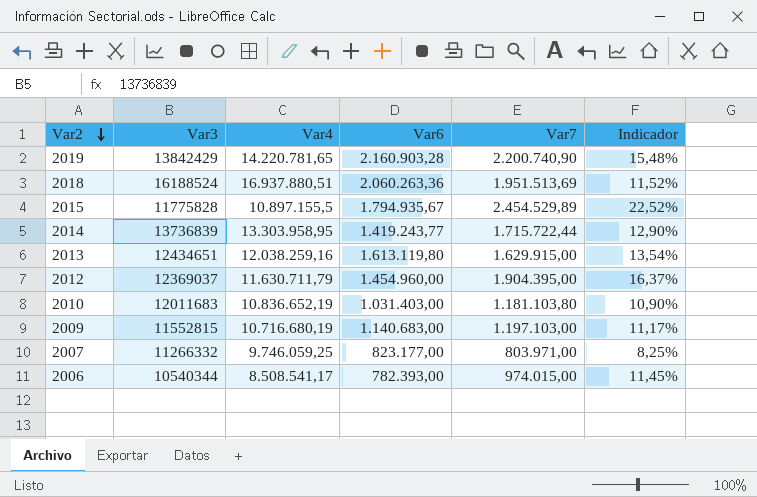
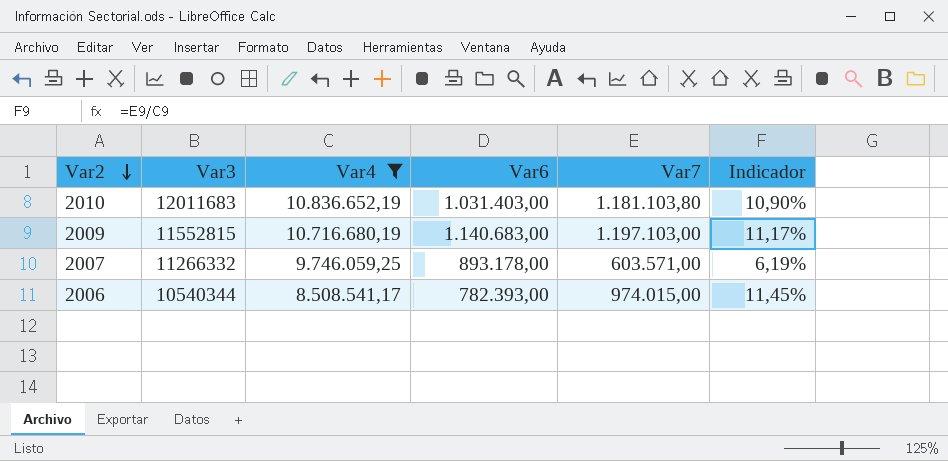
filter: none -> Var4 <= 10.836.652,19
2007 | Var6: 823.177,00 -> 893.178,00
2007 | Var7: 803.971,00 -> 603.571,00
2007 | Indicador: 8,25% -> 6,19%

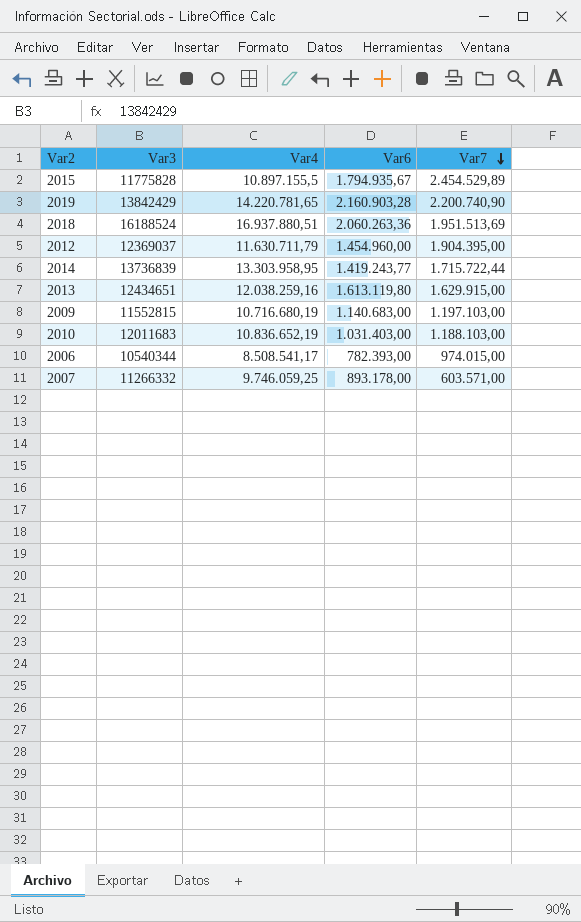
filter: Var4 <= 10.836.652,19 -> none
row order: Var2 descending -> Var7 descending
column Indicador | formula: [Var7] / [Var4] -> none
2010 | Var7: 1.181.103,80 -> 1.188.103,00

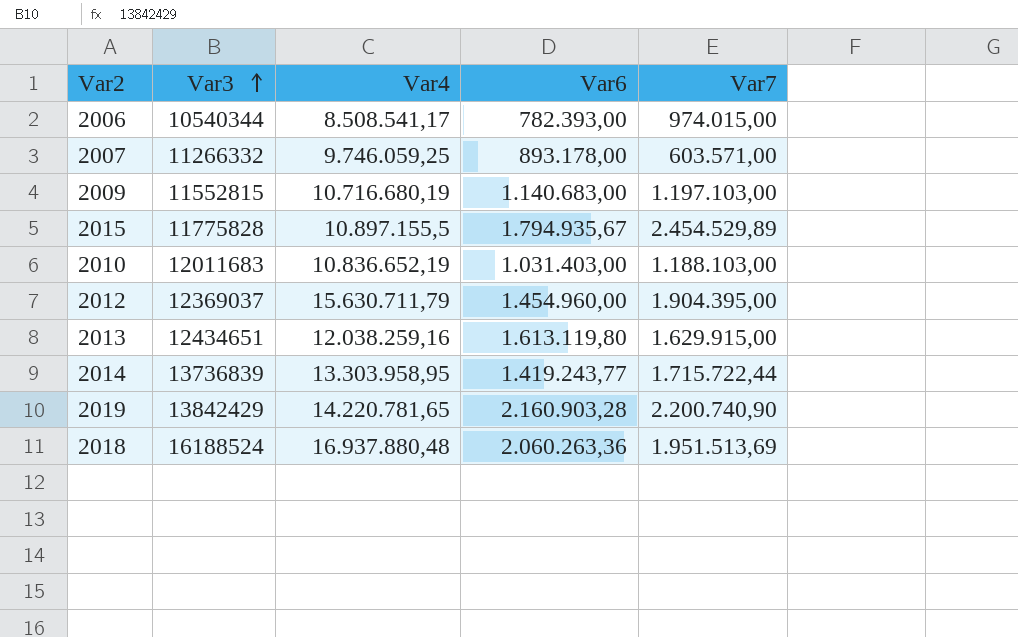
row order: Var7 descending -> Var3 ascending
2012 | Var4: 11.630.711,79 -> 15.630.711,79
2018 | Var4: 16.937.880,51 -> 16.937.880,48

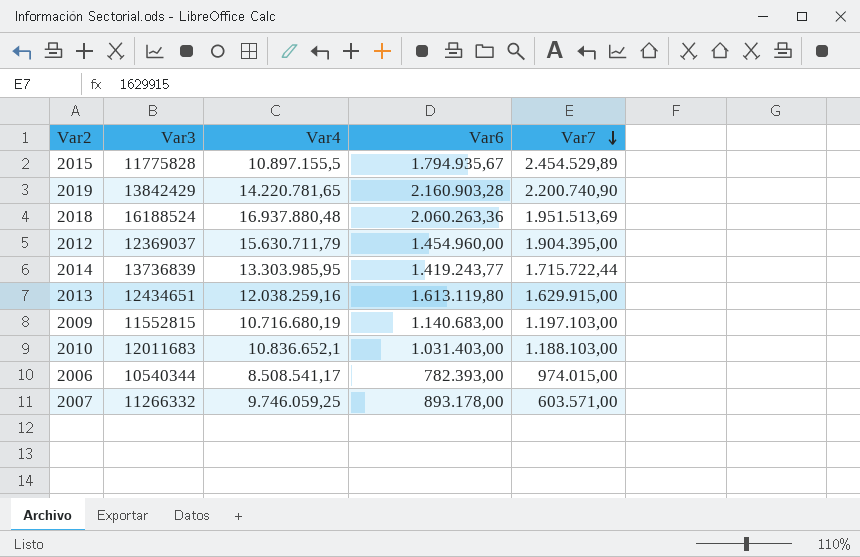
row order: Var3 ascending -> Var7 descending
2014 | Var4: 13.303.958,95 -> 13.303.985,95
2010 | Var4: 10.836.652,19 -> 10.836.652,1

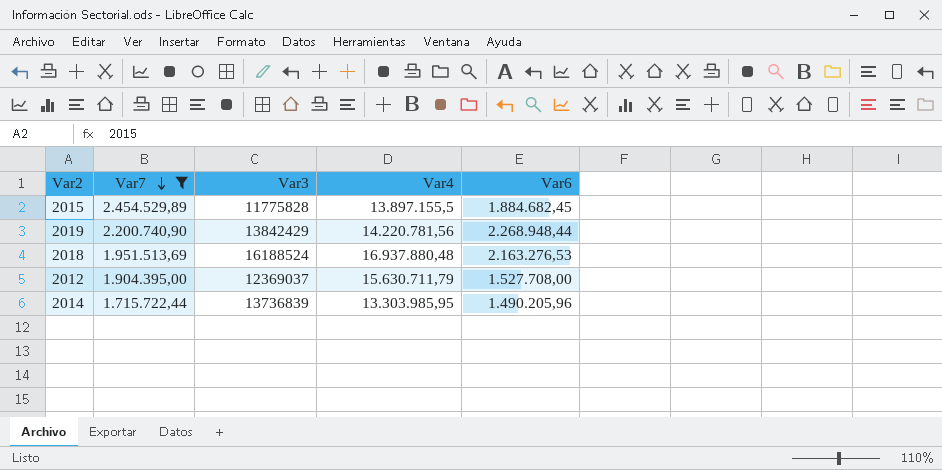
filter: none -> Var7 >= 1.715.722,44
column Var7 | position: 5 -> 2
2015 | Var4: 10.897.155,5 -> 13.897.155,5
2015 | Var6: 1.794.935,67 -> 1.884.682,45
2019 | Var4: 14.220.781,65 -> 14.220.781,56
2019 | Var6: 2.160.903,28 -> 2.268.948,44
2018 | Var6: 2.060.263,36 -> 2.163.276,53
2012 | Var6: 1.454.960,00 -> 1.527.708,00
2014 | Var6: 1.419.243,77 -> 1.490.205,96

